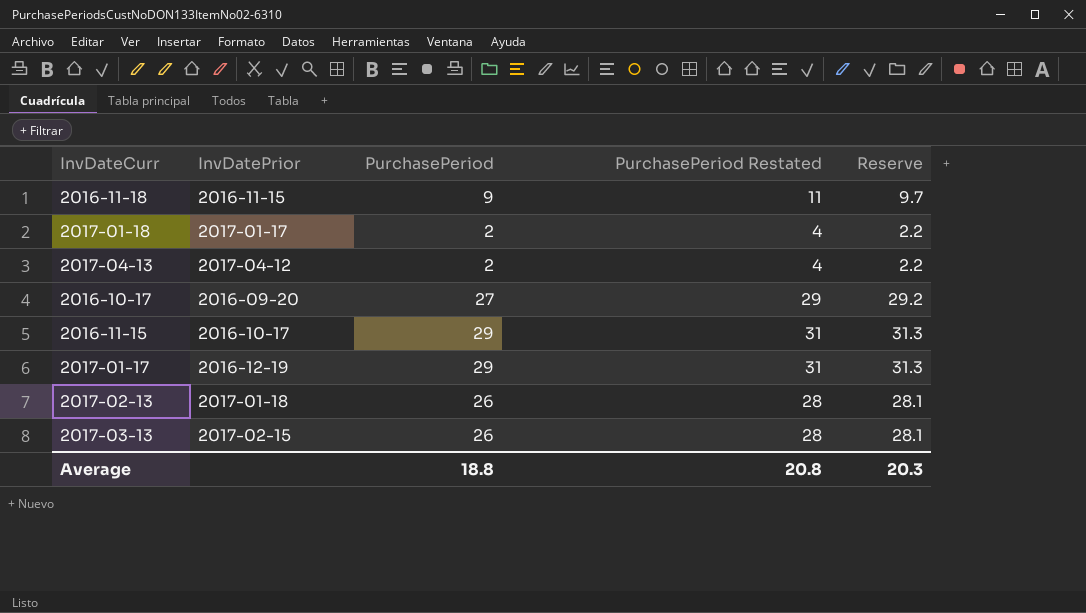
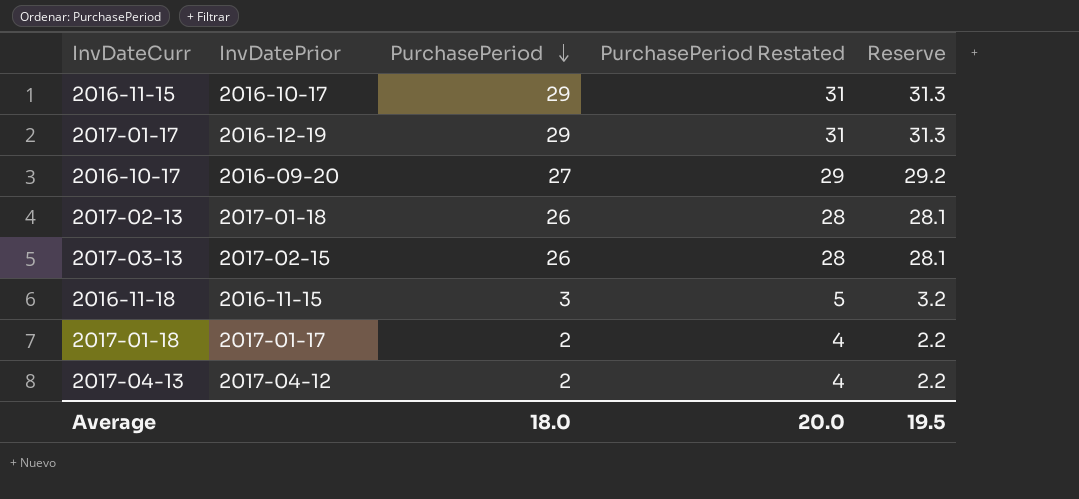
row order: none -> PurchasePeriod descending
2016-11-18 | PurchasePeriod: 9 -> 3
2016-11-18 | PurchasePeriod Restated: 11 -> 5
2016-11-18 | Reserve: 9.7 -> 3.2
Average | PurchasePeriod: 18.8 -> 18.0
Average | PurchasePeriod Restated: 20.8 -> 20.0
Average | Reserve: 20.3 -> 19.5

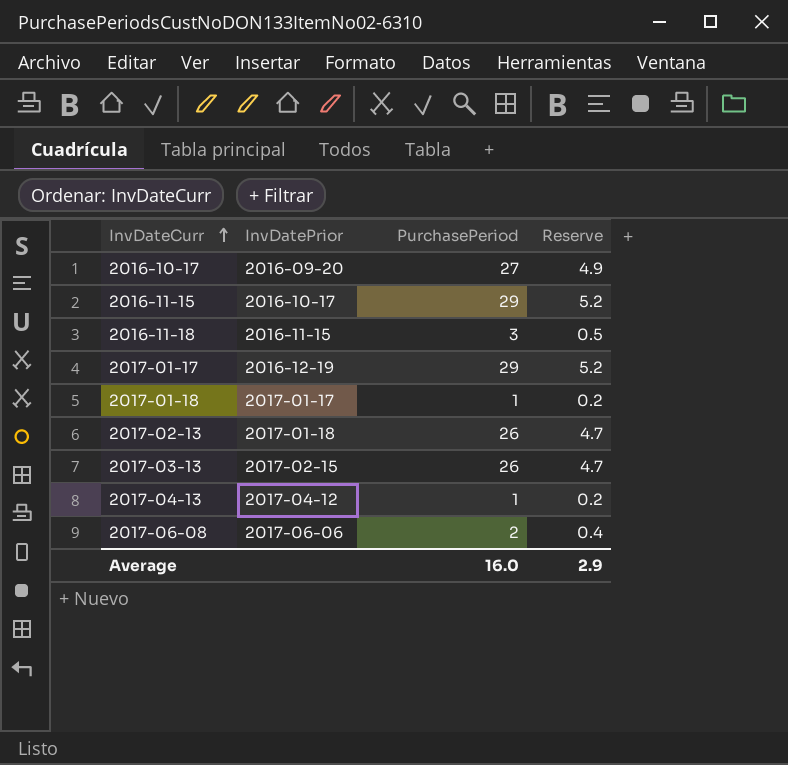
row order: PurchasePeriod descending -> InvDateCurr ascending
column PurchasePeriod Restated | formula: [PurchasePeriod] + 2 -> none
column Reserve | formula: [PurchasePeriod] * 1.08 -> [PurchasePeriod] * 0.18
2017-01-18 | PurchasePeriod: 2 -> 1
2017-04-13 | PurchasePeriod: 2 -> 1
row 2017-06-08: none -> 2017-06-06 | 2 | 0.4
Average | PurchasePeriod: 18.0 -> 16.0
Average | Reserve: 19.5 -> 2.9

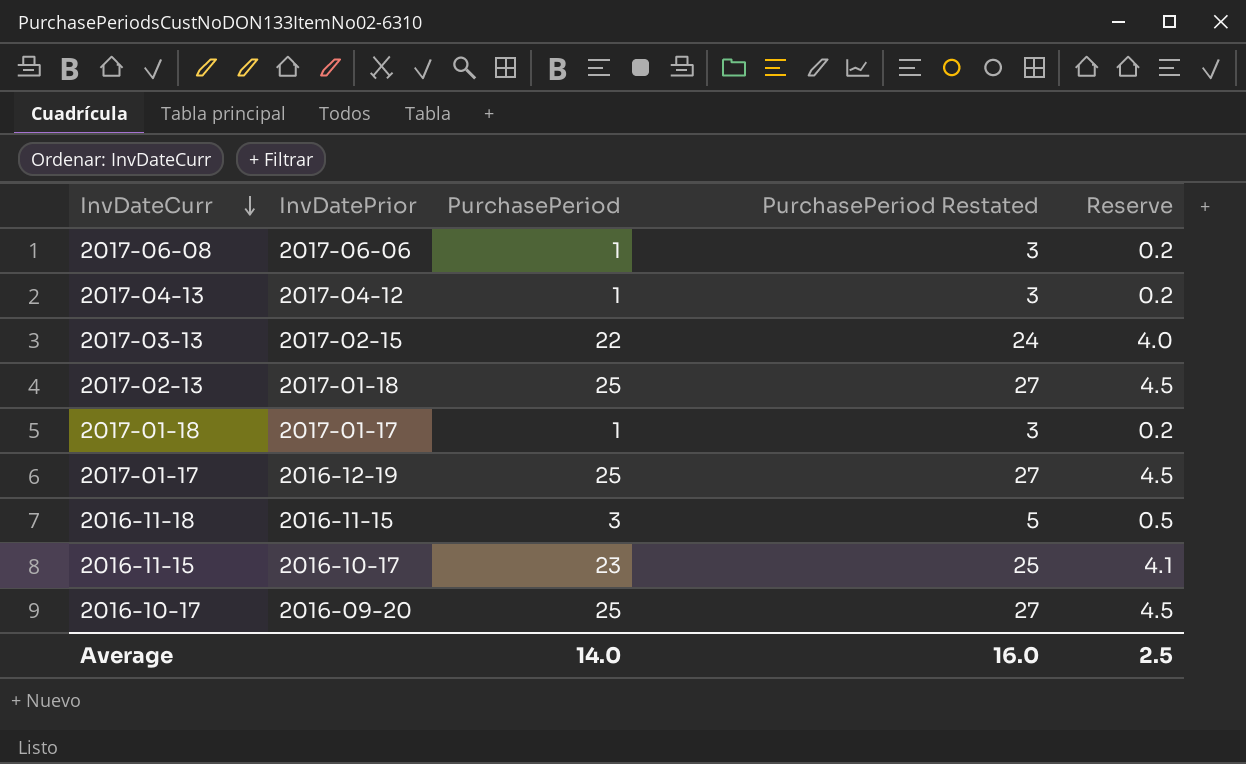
row order: InvDateCurr ascending -> InvDateCurr descending
column PurchasePeriod Restated | formula: none -> [PurchasePeriod] + 2
2017-06-08 | PurchasePeriod: 2 -> 1
2017-06-08 | Reserve: 0.4 -> 0.2
2017-03-13 | PurchasePeriod: 26 -> 22
2017-03-13 | Reserve: 4.7 -> 4.0
2017-02-13 | PurchasePeriod: 26 -> 25
2017-02-13 | Reserve: 4.7 -> 4.5
2017-01-17 | PurchasePeriod: 29 -> 25
2017-01-17 | Reserve: 5.2 -> 4.5
2016-11-15 | PurchasePeriod: 29 -> 23
2016-11-15 | Reserve: 5.2 -> 4.1
2016-10-17 | PurchasePeriod: 27 -> 25
2016-10-17 | Reserve: 4.9 -> 4.5
Average | PurchasePeriod: 16.0 -> 14.0
Average | Reserve: 2.9 -> 2.5

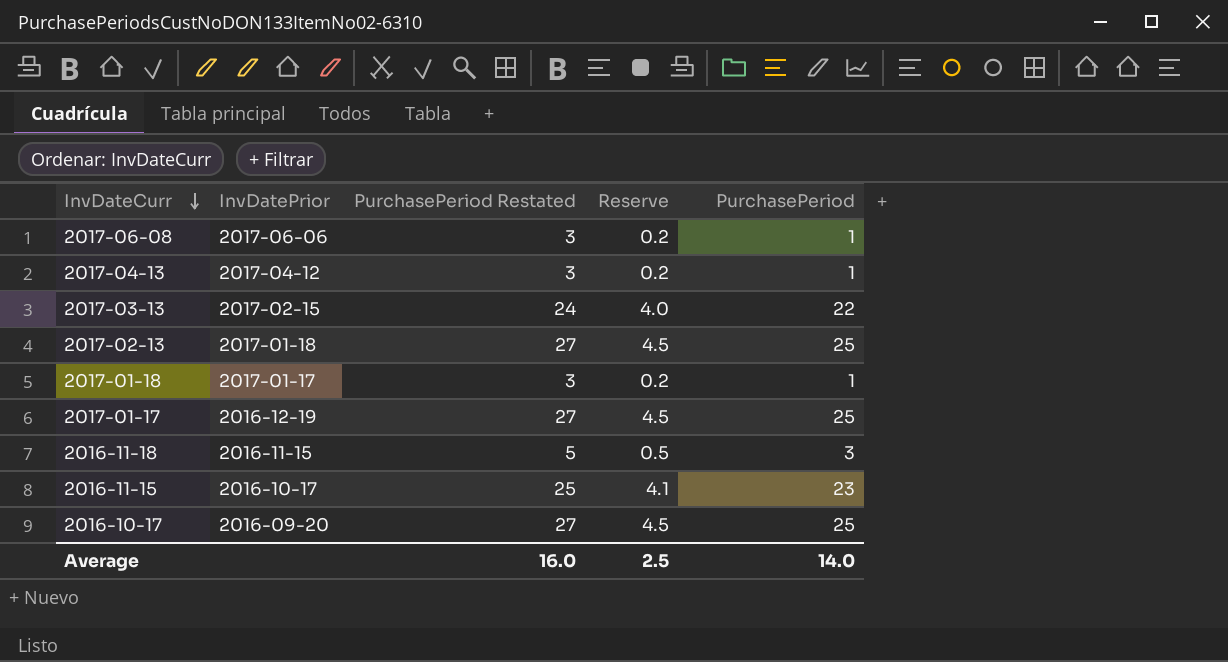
column PurchasePeriod | position: 3 -> 5

